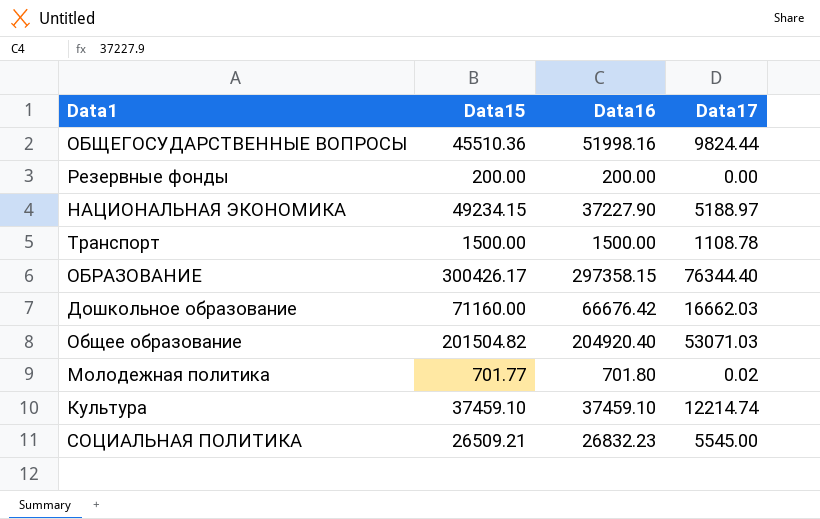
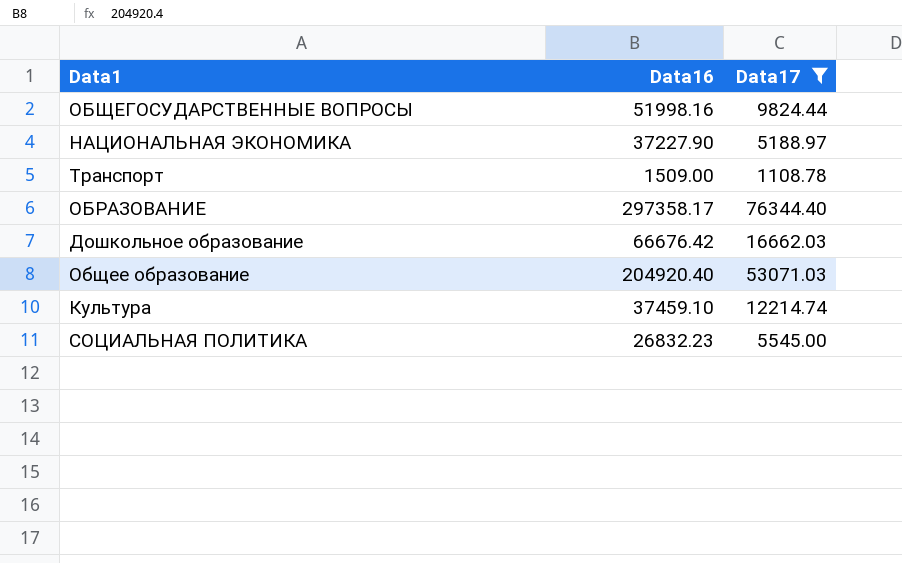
filter: none -> Data17 >= 1108.78
column Data15 | position: 2 -> none
Транспорт | Data16: 1500.00 -> 1509.00
ОБРАЗОВАНИЕ | Data16: 297358.15 -> 297358.17

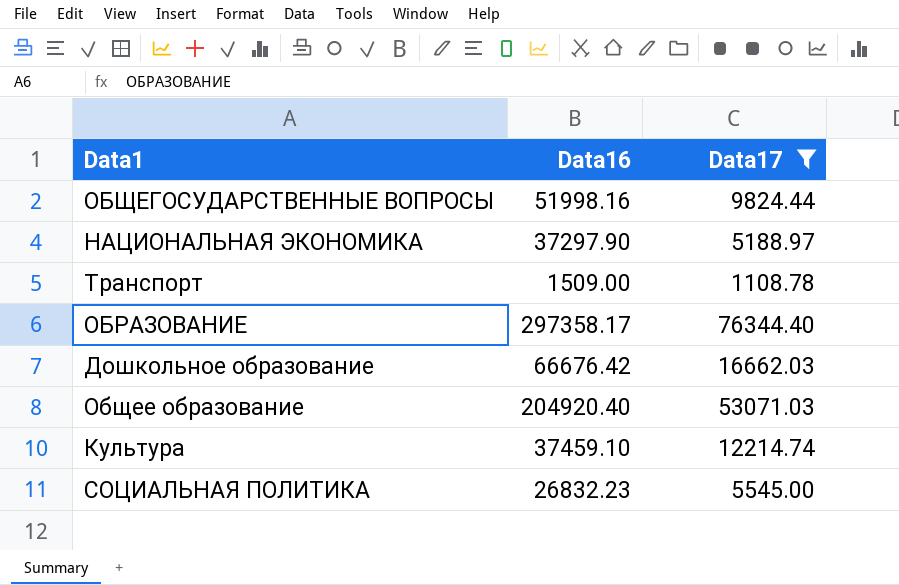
НАЦИОНАЛЬНАЯ ЭКОНОМИКА | Data16: 37227.90 -> 37297.90

